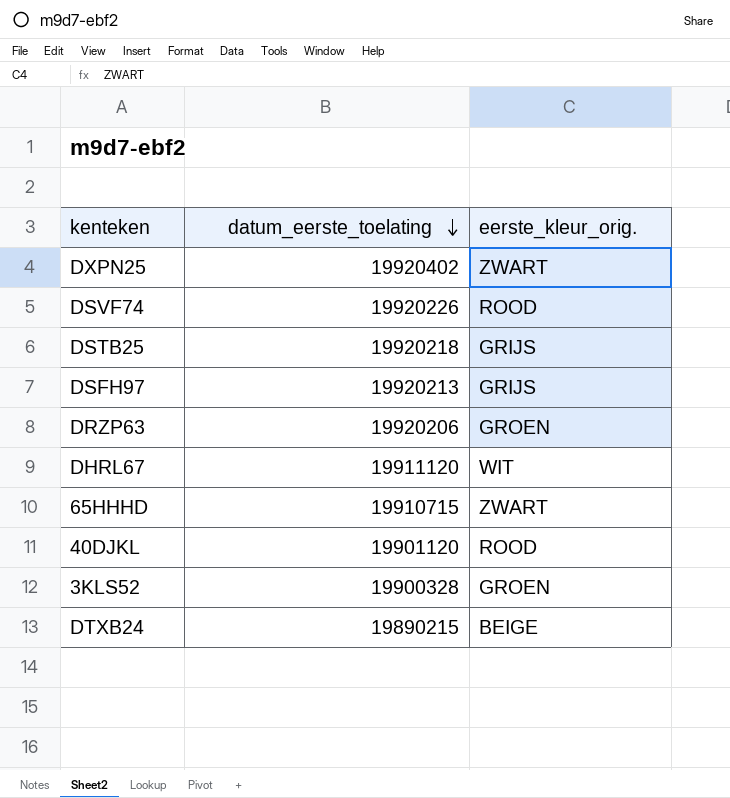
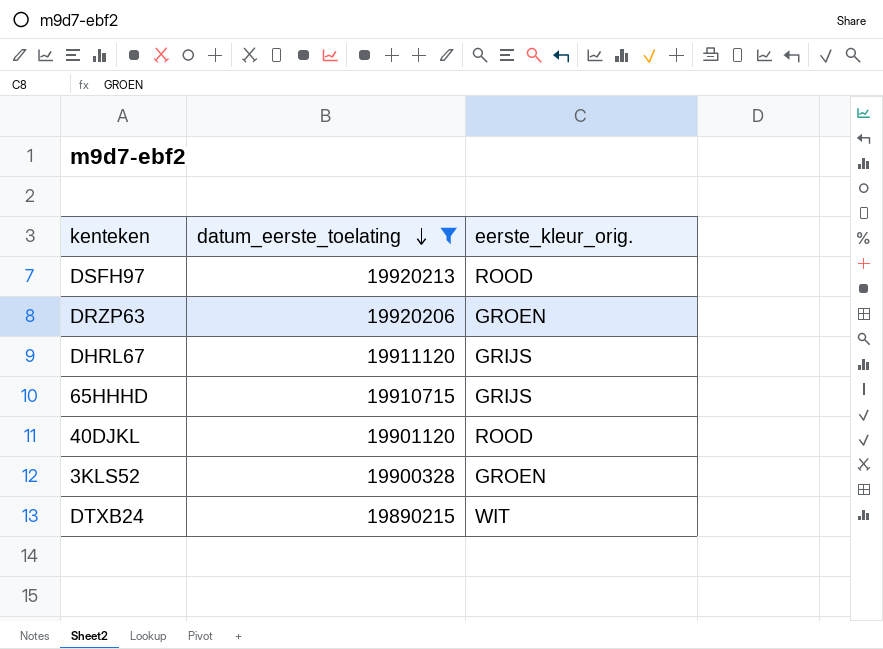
filter: none -> datum_eerste_toelating <= 19920213
DSFH97 | eerste_kleur_orig.: GRIJS -> ROOD
DHRL67 | eerste_kleur_orig.: WIT -> GRIJS
65HHHD | eerste_kleur_orig.: ZWART -> GRIJS
DTXB24 | eerste_kleur_orig.: BEIGE -> WIT

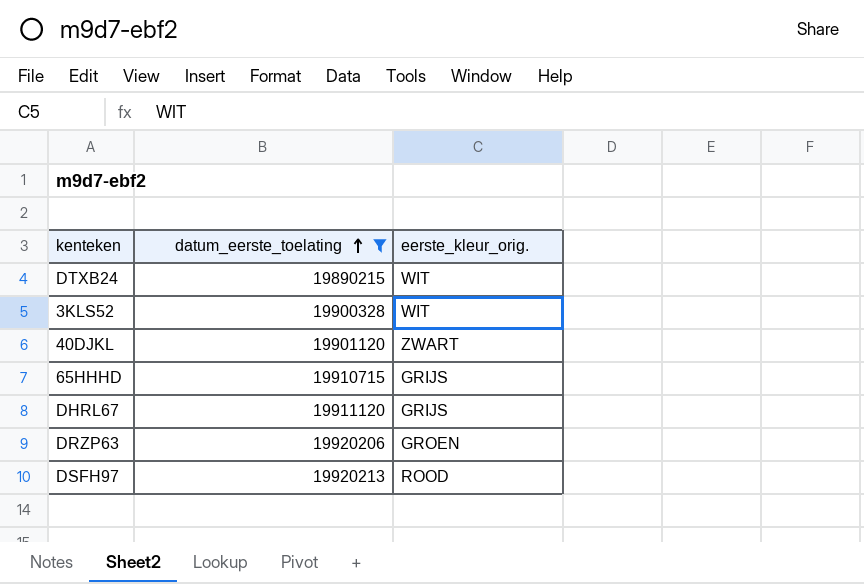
row order: datum_eerste_toelating descending -> datum_eerste_toelating ascending
3KLS52 | eerste_kleur_orig.: GROEN -> WIT
40DJKL | eerste_kleur_orig.: ROOD -> ZWART

